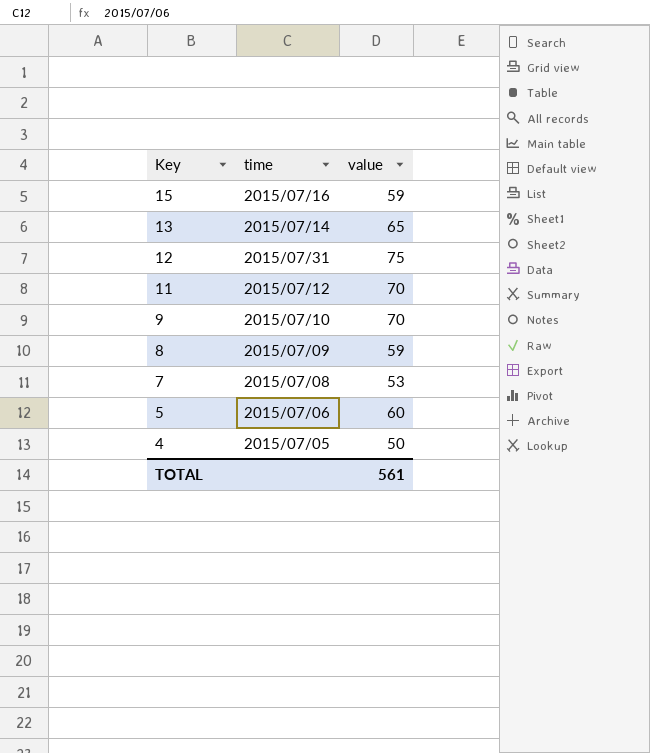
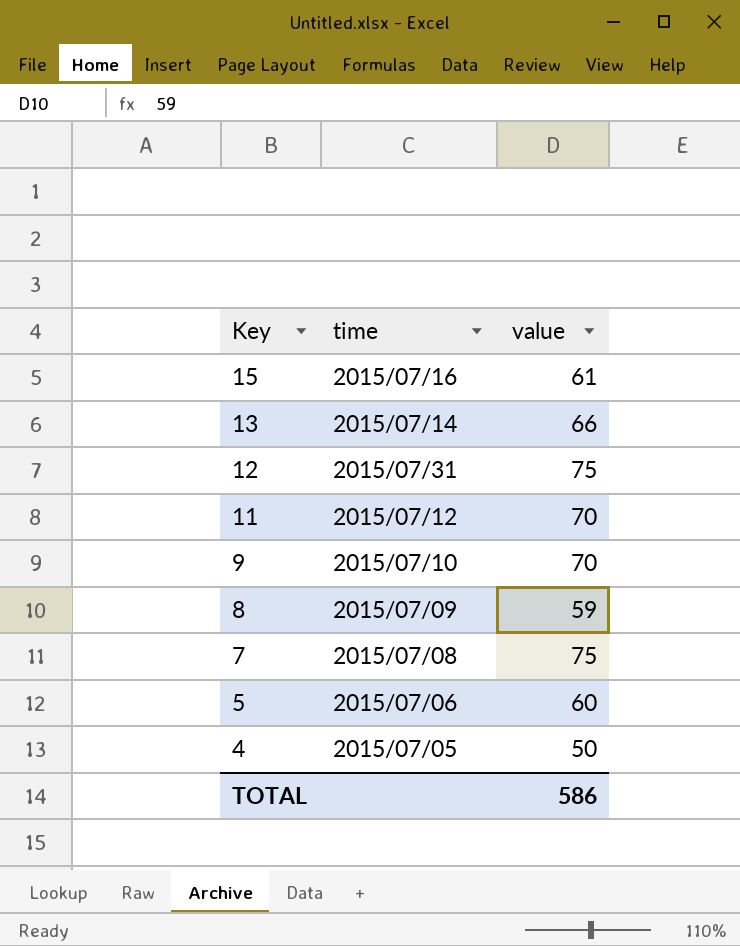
15 | value: 59 -> 61
13 | value: 65 -> 66
7 | value: 53 -> 75
TOTAL | value: 561 -> 586

